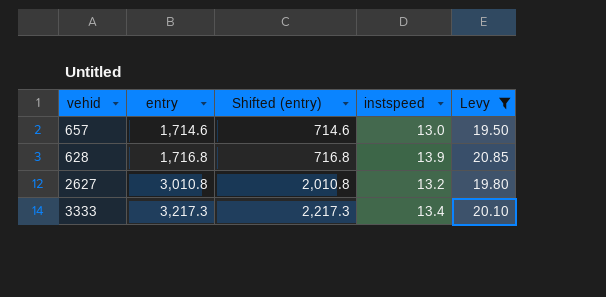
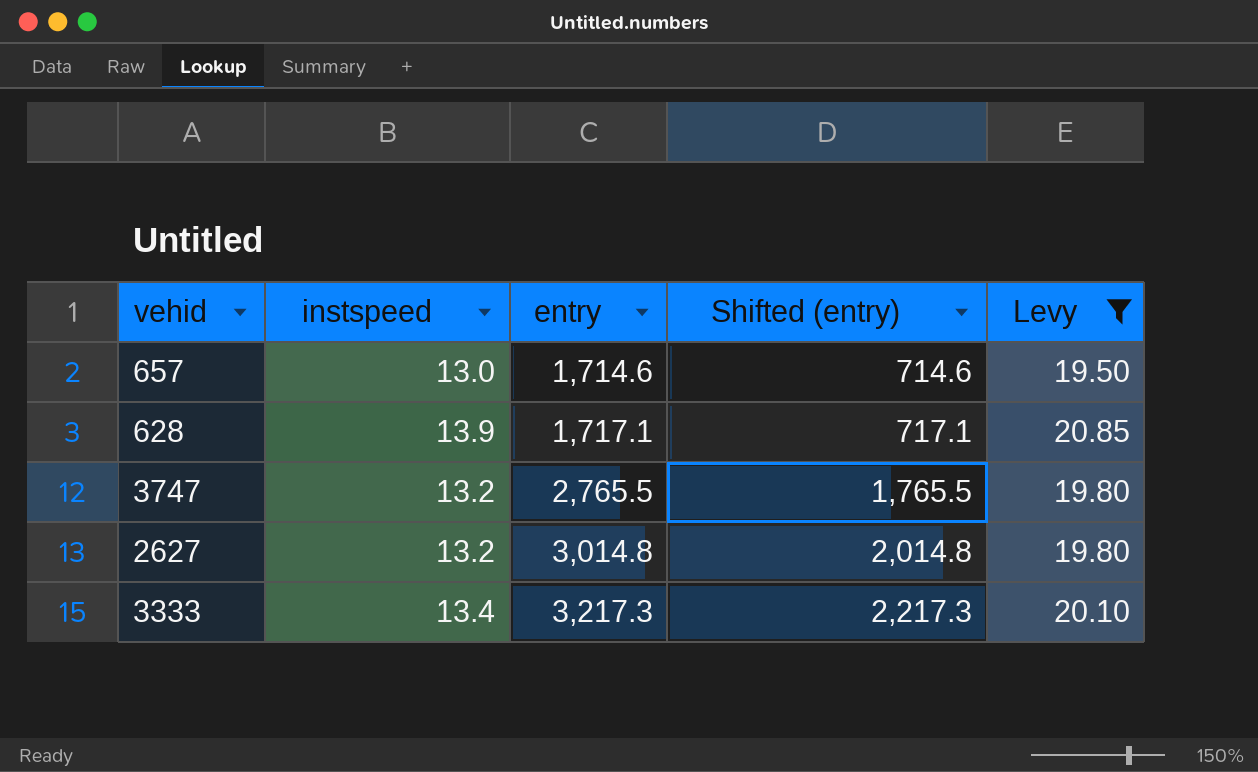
column instspeed | position: 4 -> 2
628 | entry: 1,716.8 -> 1,717.1
628 | Shifted (entry): 716.8 -> 717.1
row 3747: none -> 13.2 | 2,765.5 | 1,765.5 | 19.80
2627 | entry: 3,010.8 -> 3,014.8
2627 | Shifted (entry): 2,010.8 -> 2,014.8

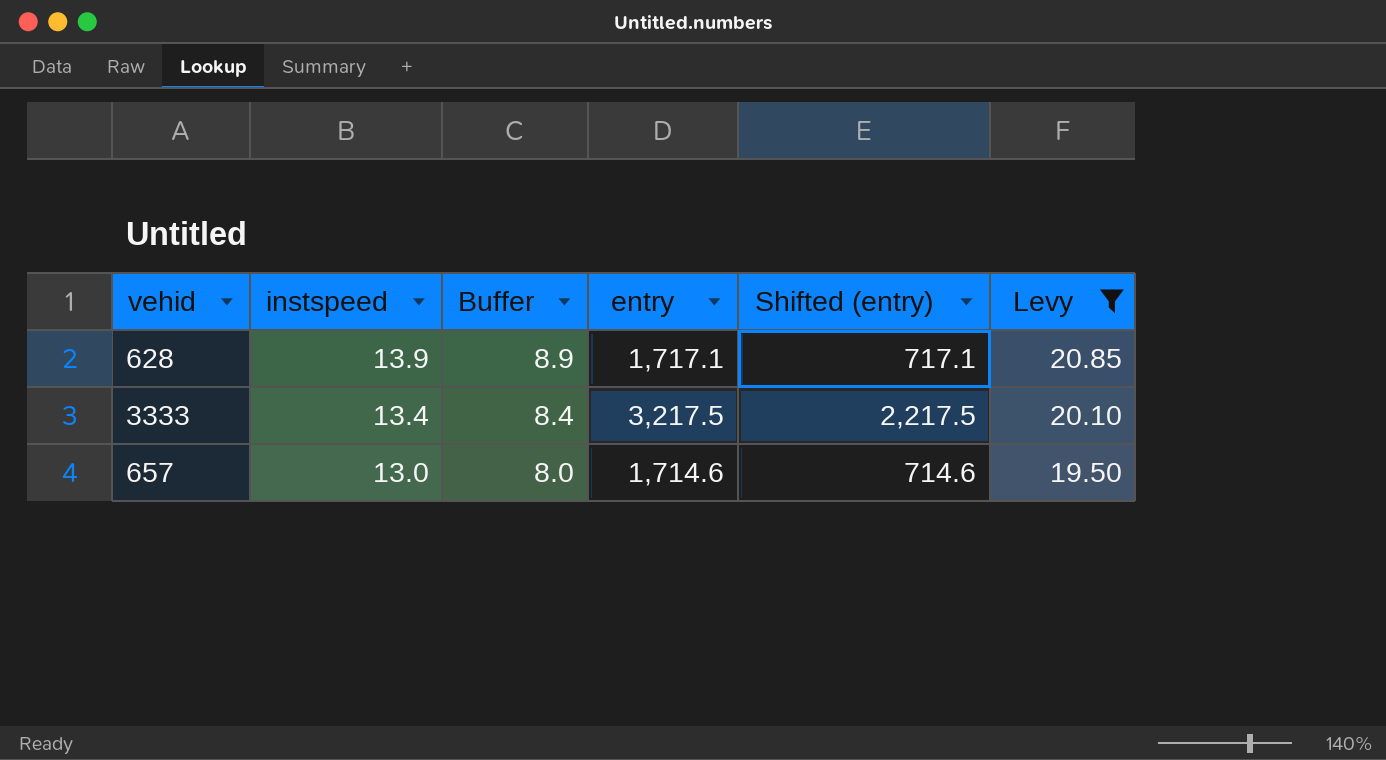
row order: entry ascending -> instspeed descending
column Buffer | formula: none -> [instspeed] - 5
row 3747: 13.2 | 2,765.5 | 1,765.5 | 19.80 -> none
row 2627: 13.2 | 3,014.8 | 2,014.8 | 19.80 -> none
3333 | entry: 3,217.3 -> 3,217.5
3333 | Shifted (entry): 2,217.3 -> 2,217.5

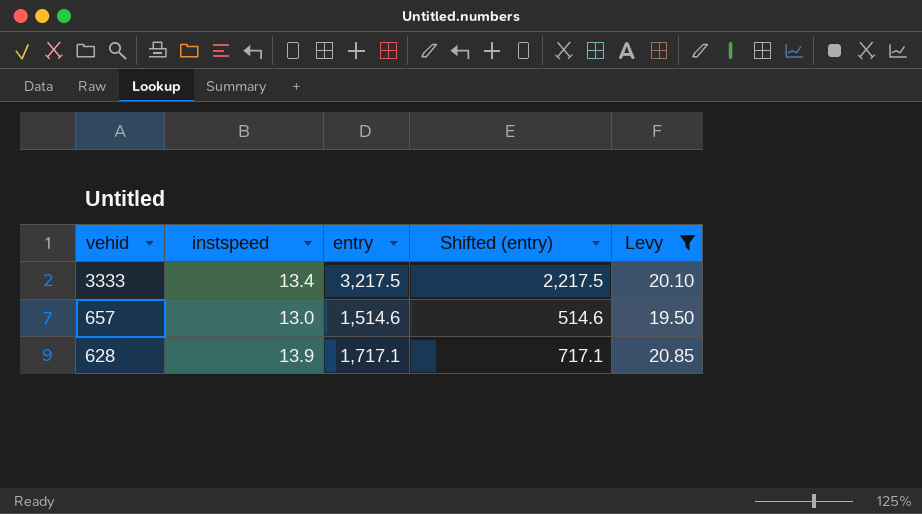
row order: instspeed descending -> vehid descending
column Buffer | formula: [instspeed] - 5 -> none
657 | entry: 1,714.6 -> 1,514.6
657 | Shifted (entry): 714.6 -> 514.6

